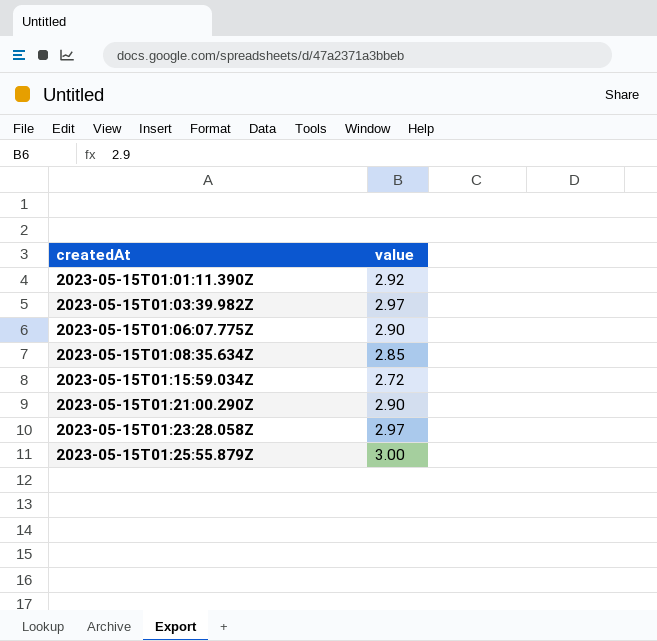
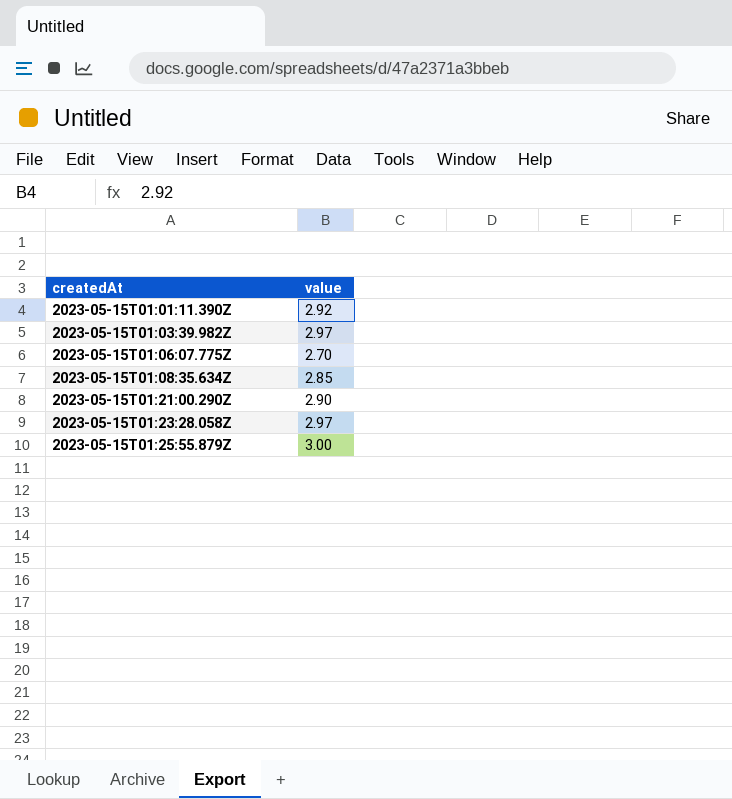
row 2023-05-15T01:15:59.034Z: 2.72 -> none
2023-05-15T01:06:07.775Z | value: 2.90 -> 2.70

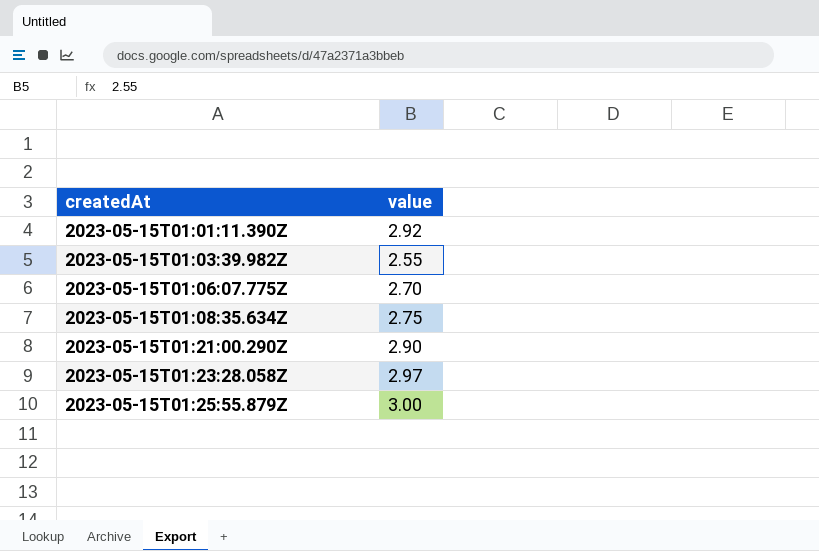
2023-05-15T01:03:39.982Z | value: 2.97 -> 2.55
2023-05-15T01:08:35.634Z | value: 2.85 -> 2.75

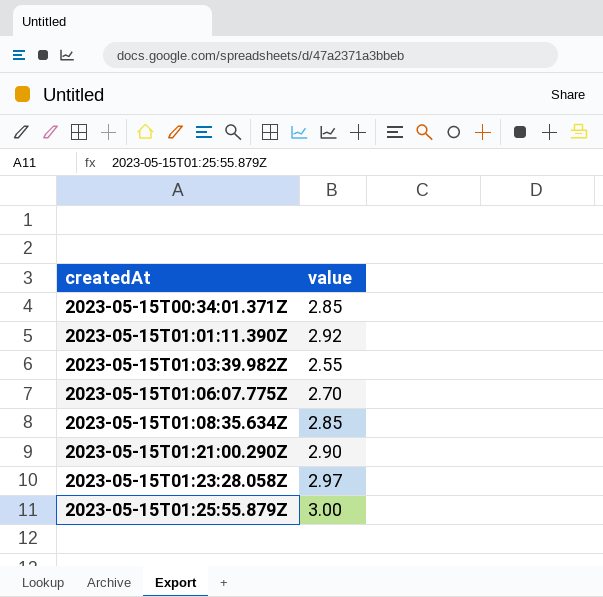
row 2023-05-15T00:34:01.371Z: none -> 2.85
2023-05-15T01:08:35.634Z | value: 2.75 -> 2.85

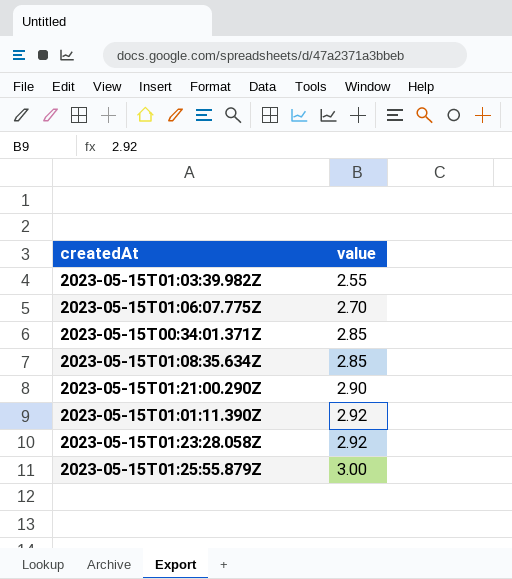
row order: createdAt ascending -> value ascending
2023-05-15T01:23:28.058Z | value: 2.97 -> 2.92

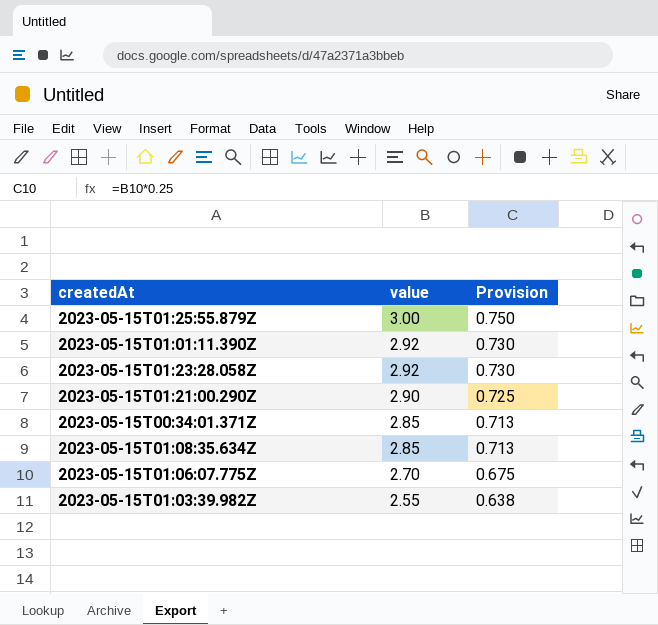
row order: value ascending -> value descending
column Provision | formula: none -> [value] * 0.25

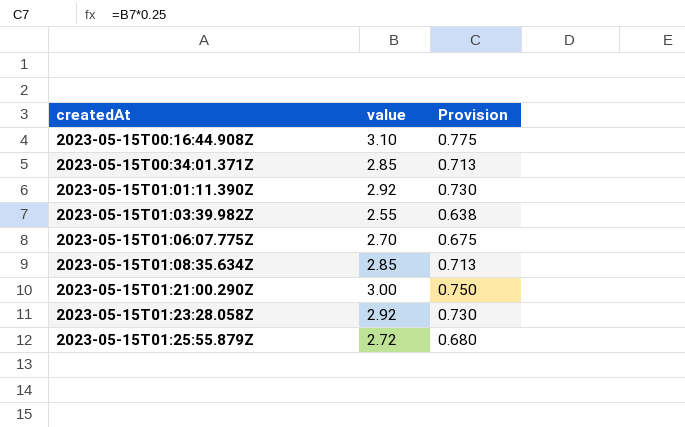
row order: value descending -> createdAt ascending
row 2023-05-15T00:16:44.908Z: none -> 3.10 | 0.775
2023-05-15T01:21:00.290Z | value: 2.90 -> 3.00
2023-05-15T01:21:00.290Z | Provision: 0.725 -> 0.750
2023-05-15T01:25:55.879Z | value: 3.00 -> 2.72
2023-05-15T01:25:55.879Z | Provision: 0.750 -> 0.680

